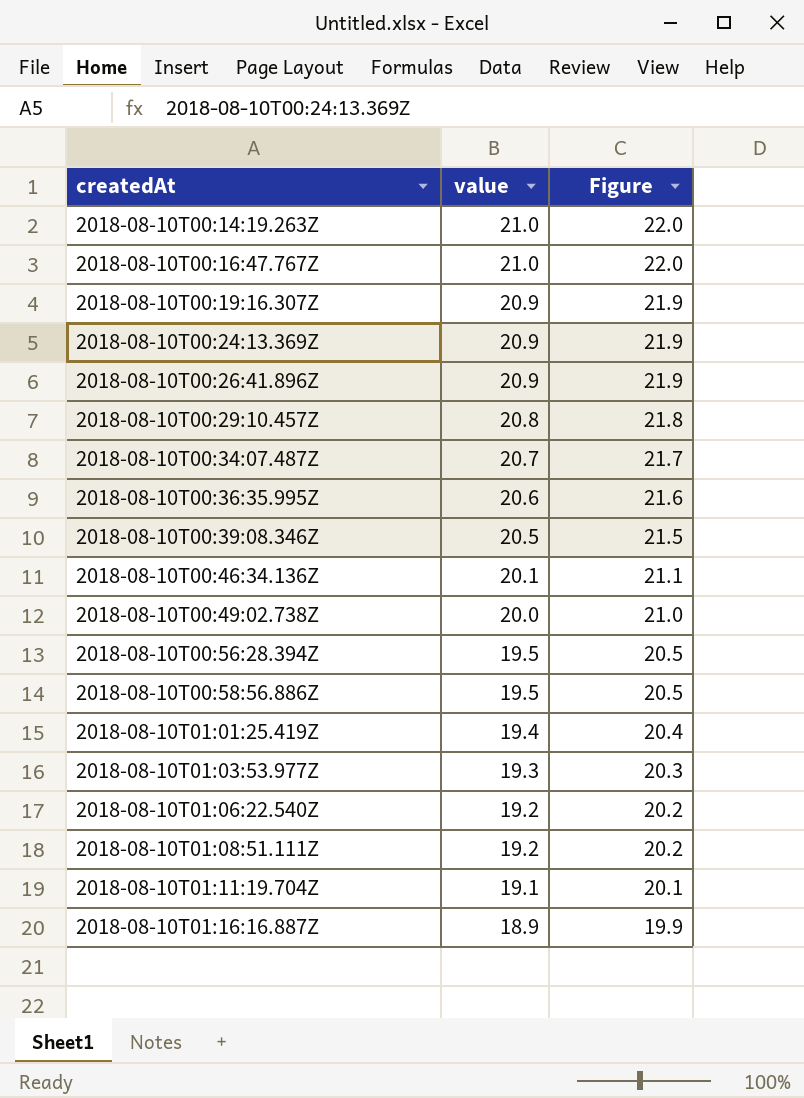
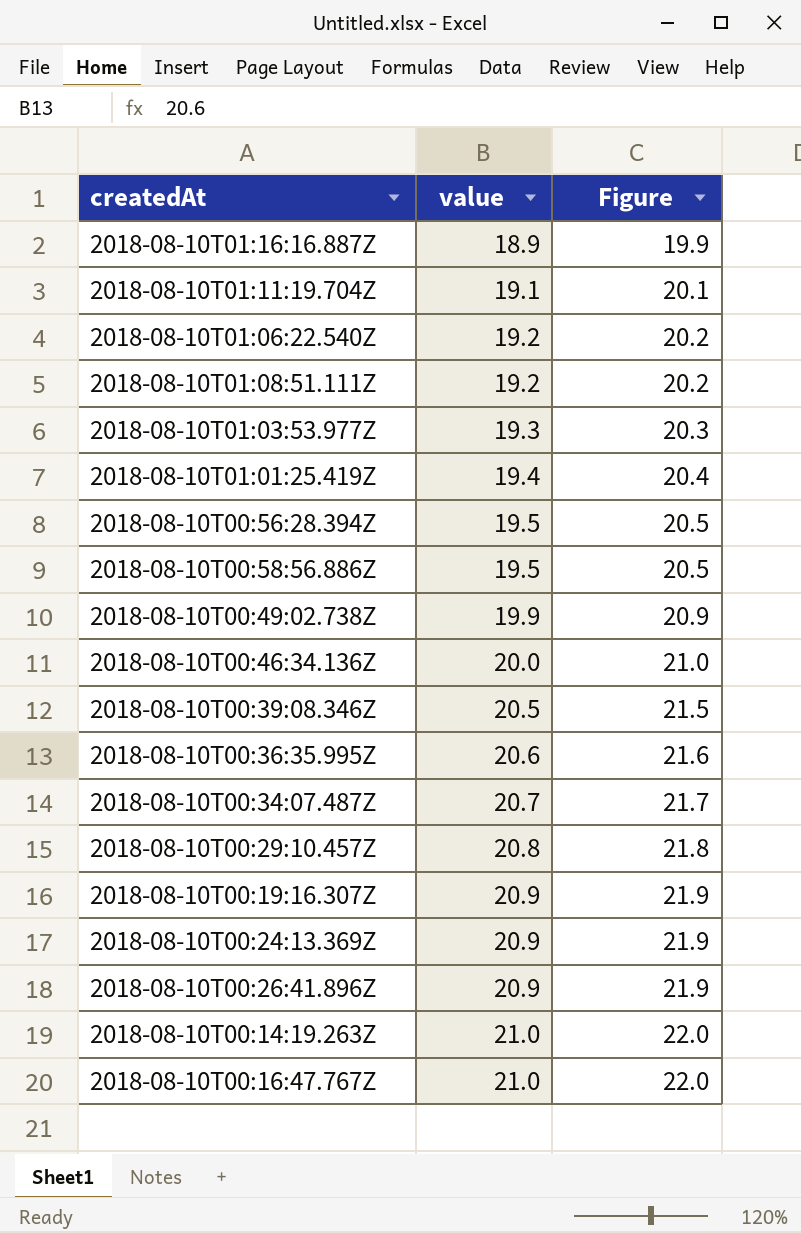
row order: createdAt ascending -> value ascending
2018-08-10T00:49:02.738Z | value: 20.0 -> 19.9
2018-08-10T00:49:02.738Z | Figure: 21.0 -> 20.9
2018-08-10T00:46:34.136Z | value: 20.1 -> 20.0
2018-08-10T00:46:34.136Z | Figure: 21.1 -> 21.0

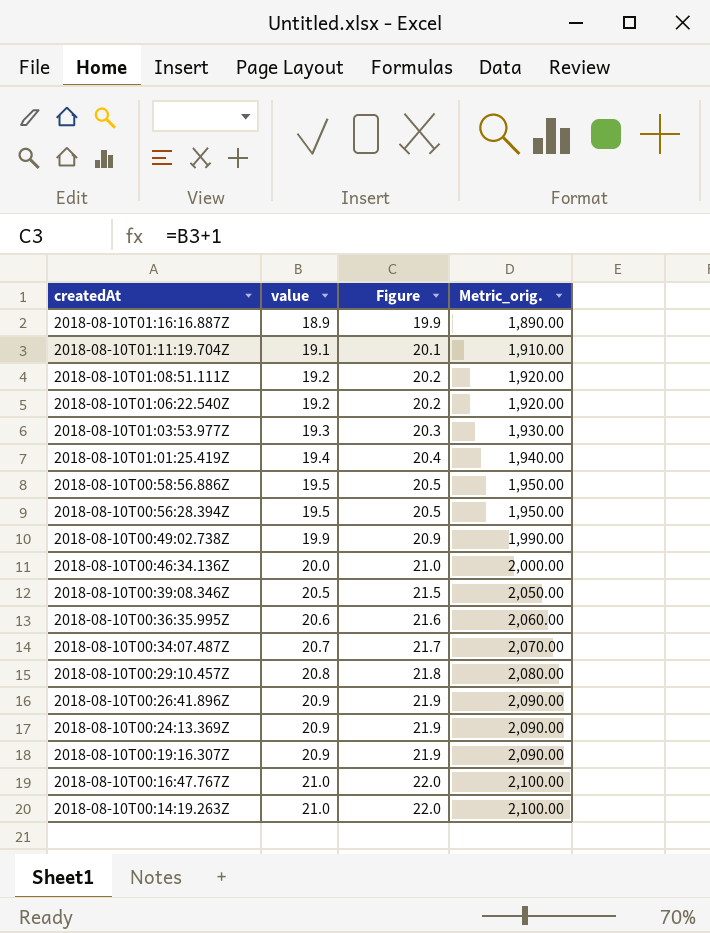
row order: value ascending -> createdAt descending
column Metric_orig. | formula: none -> [value] * 100

